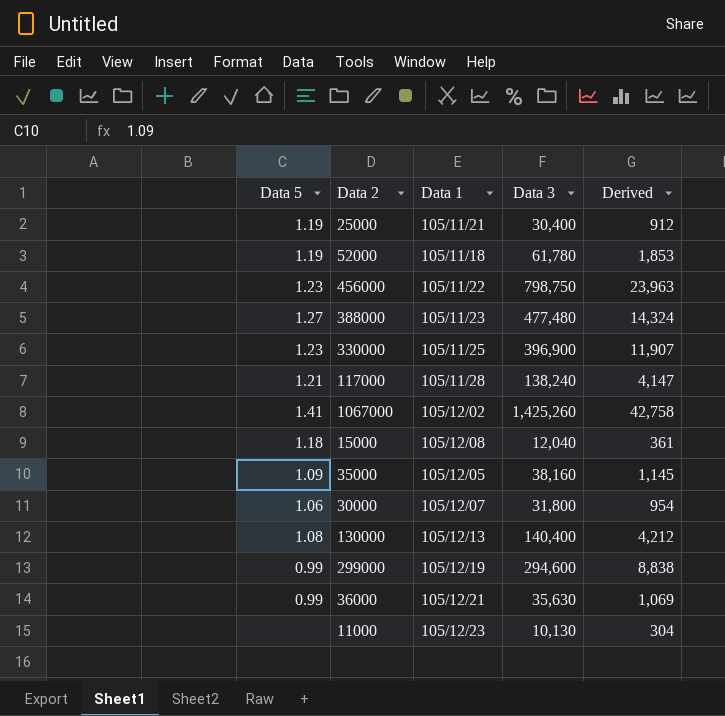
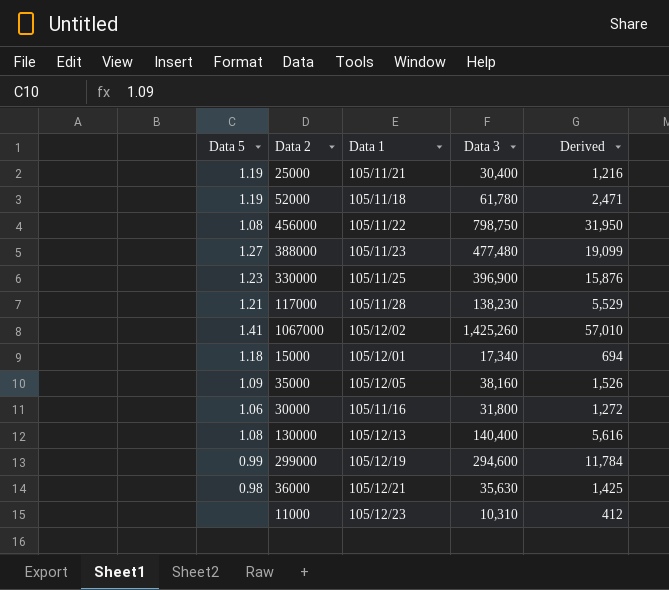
column Derived | formula: [Data 3] * 0.03 -> [Data 3] * 0.04
456000 | Data 5: 1.23 -> 1.08
117000 | Data 3: 138,240 -> 138,230
15000 | Data 1: 105/12/08 -> 105/12/01
15000 | Data 3: 12,040 -> 17,340
30000 | Data 1: 105/12/07 -> 105/11/16
36000 | Data 5: 0.99 -> 0.98
11000 | Data 3: 10,130 -> 10,310

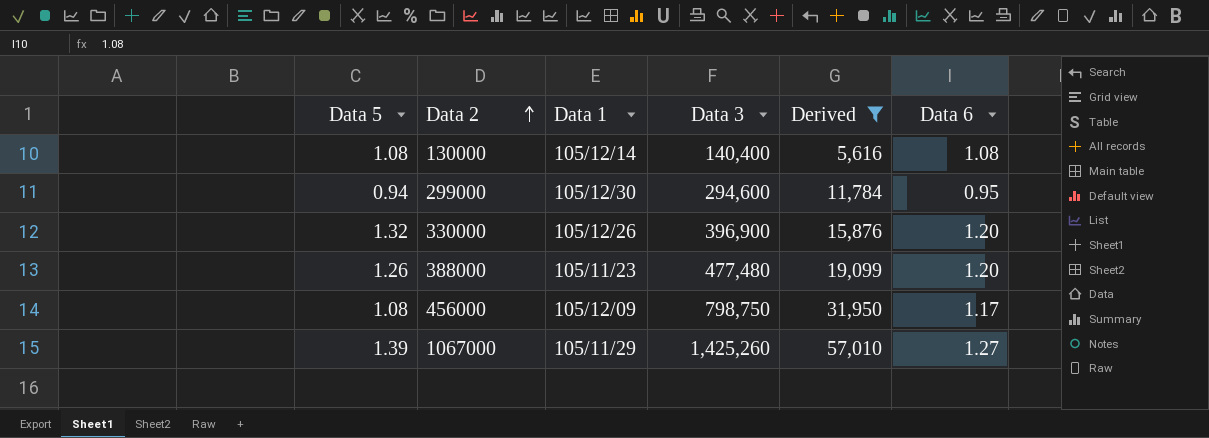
filter: none -> Derived >= 5,616
row order: none -> Data 2 ascending
column Data 6 | position: none -> 6
130000 | Data 1: 105/12/13 -> 105/12/14
299000 | Data 5: 0.99 -> 0.94
299000 | Data 1: 105/12/19 -> 105/12/30
330000 | Data 5: 1.23 -> 1.32
330000 | Data 1: 105/11/25 -> 105/12/26
388000 | Data 5: 1.27 -> 1.26
456000 | Data 1: 105/11/22 -> 105/12/09
1067000 | Data 5: 1.41 -> 1.39
1067000 | Data 1: 105/12/02 -> 105/11/29

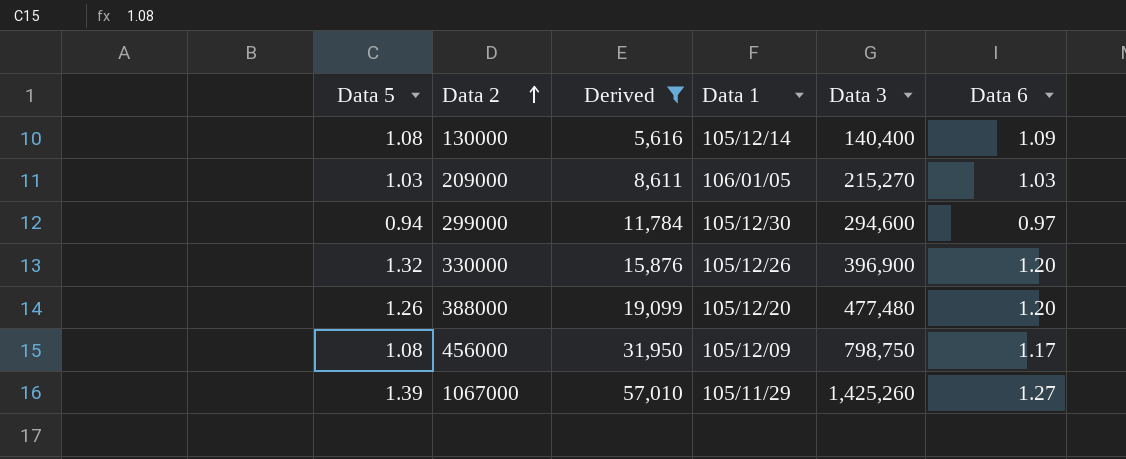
column Derived | position: 5 -> 3
130000 | Data 6: 1.08 -> 1.09
row 209000: none -> 1.03 | 8,611 | 106/01/05 | 215,270 | 1.03
299000 | Data 6: 0.95 -> 0.97
388000 | Data 1: 105/11/23 -> 105/12/20

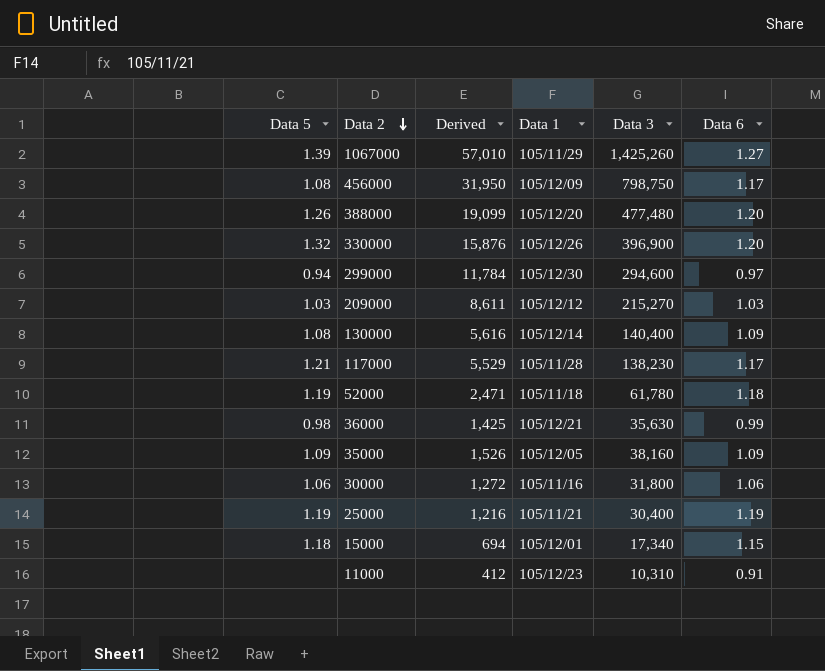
filter: Derived >= 5,616 -> none
row order: Data 2 ascending -> Data 2 descending
209000 | Data 1: 106/01/05 -> 105/12/12

